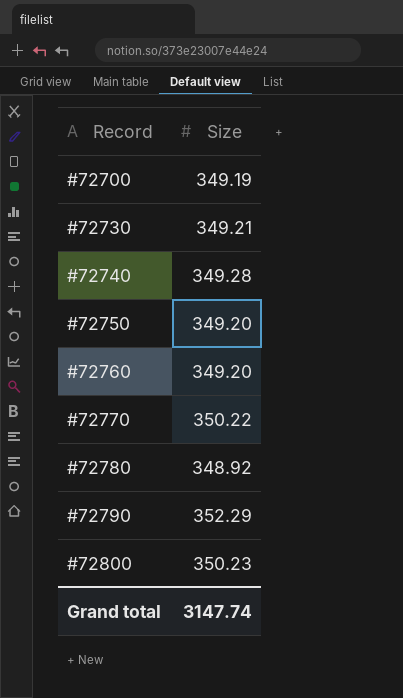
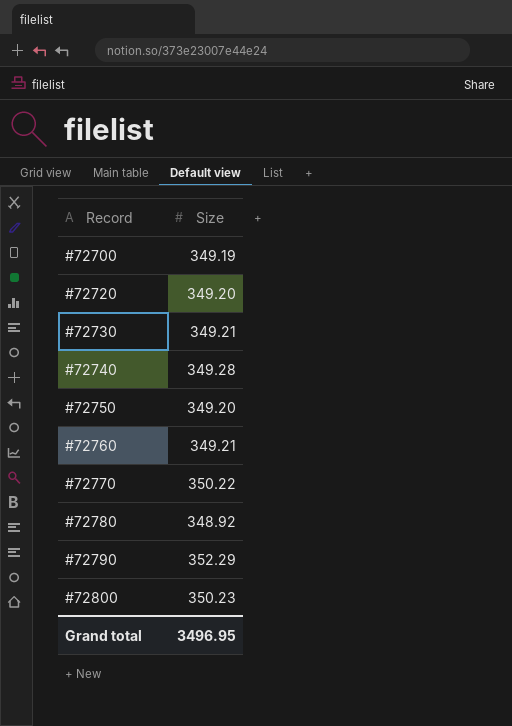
row #72720: none -> 349.20
#72760 | Size: 349.20 -> 349.21
Grand total | Size: 3147.74 -> 3496.95

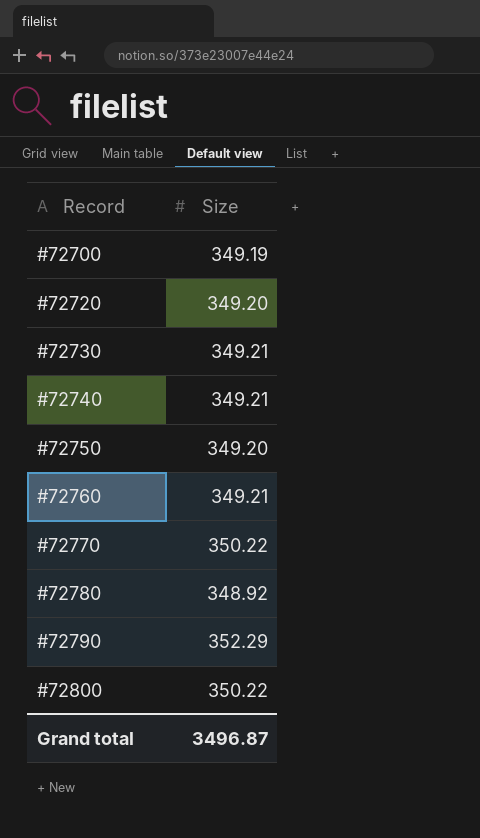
#72740 | Size: 349.28 -> 349.21
#72800 | Size: 350.23 -> 350.22
Grand total | Size: 3496.95 -> 3496.87

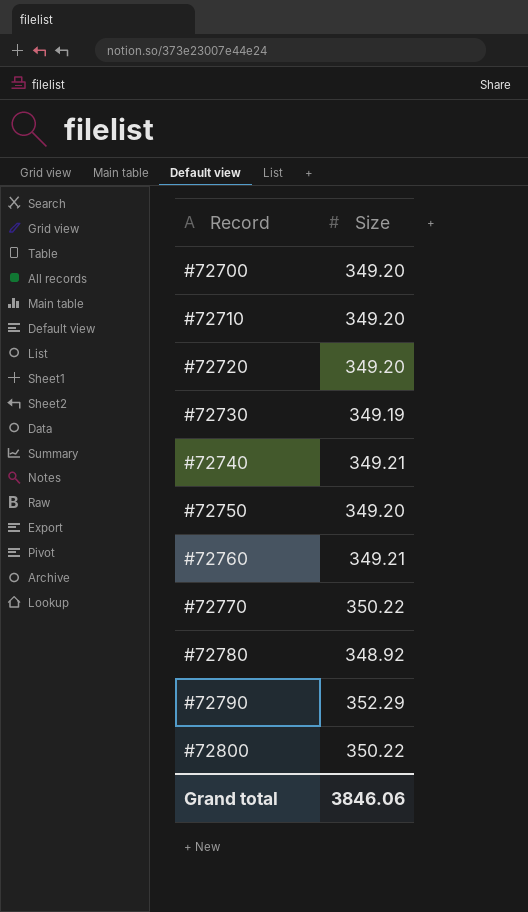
#72700 | Size: 349.19 -> 349.20
row #72710: none -> 349.20
#72730 | Size: 349.21 -> 349.19
Grand total | Size: 3496.87 -> 3846.06

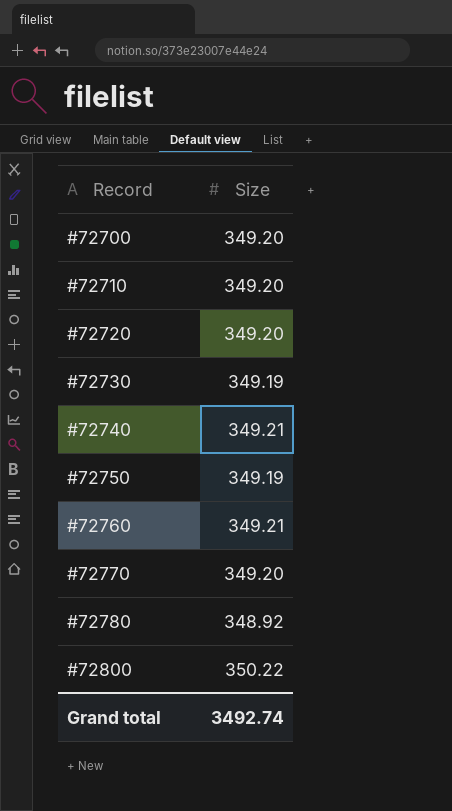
row #72790: 352.29 -> none
#72750 | Size: 349.20 -> 349.19
#72770 | Size: 350.22 -> 349.20
Grand total | Size: 3846.06 -> 3492.74

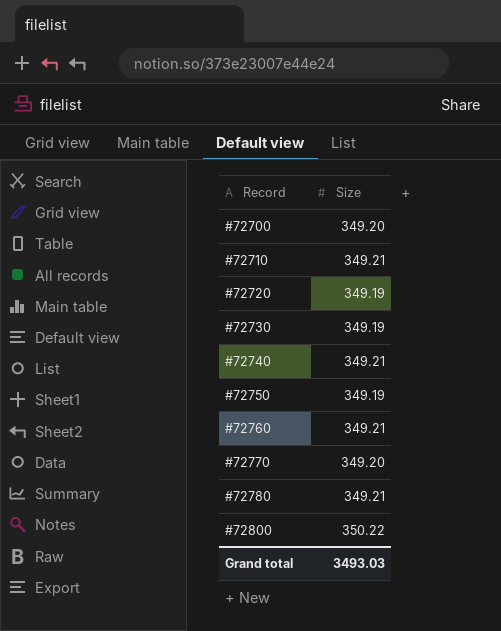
#72710 | Size: 349.20 -> 349.21
#72720 | Size: 349.20 -> 349.19
#72780 | Size: 348.92 -> 349.21
Grand total | Size: 3492.74 -> 3493.03

